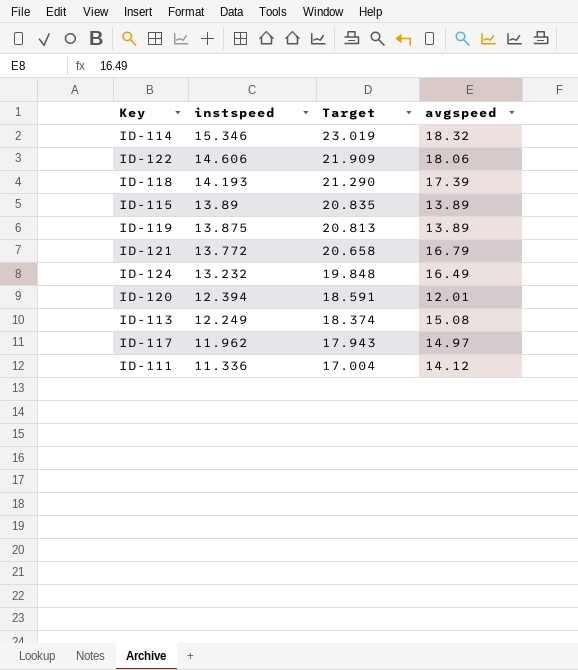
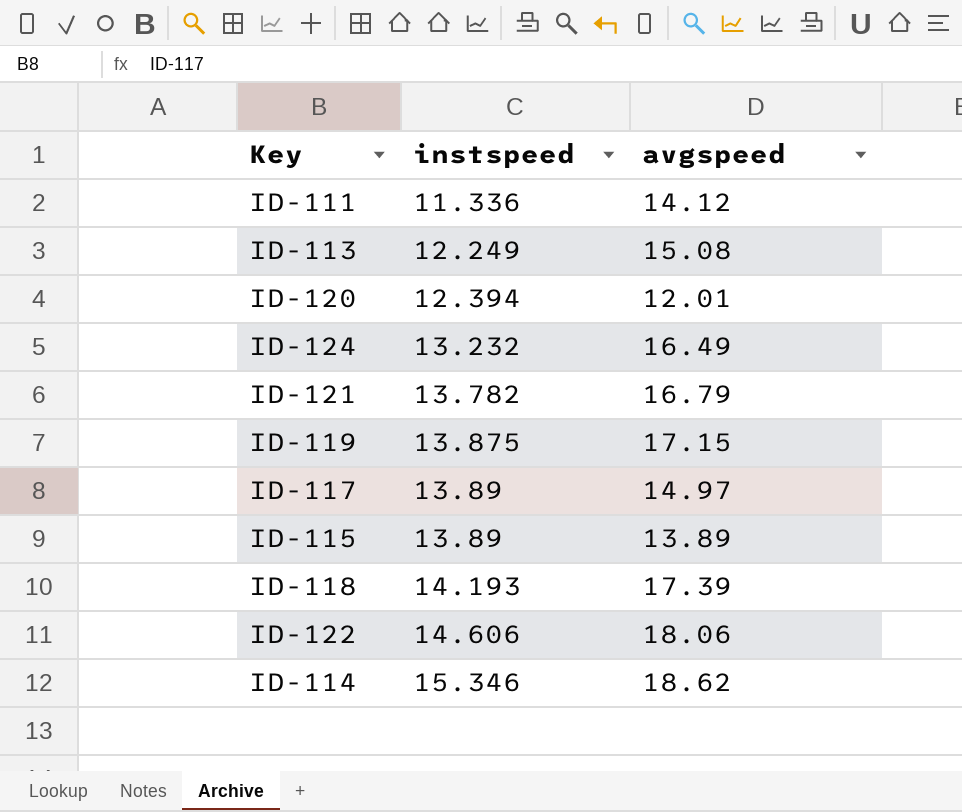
row order: instspeed descending -> instspeed ascending
column Target | formula: [instspeed] * 1.5 -> none
ID-121 | instspeed: 13.772 -> 13.782
ID-119 | avgspeed: 13.89 -> 17.15
ID-117 | instspeed: 11.962 -> 13.89
ID-114 | avgspeed: 18.32 -> 18.62

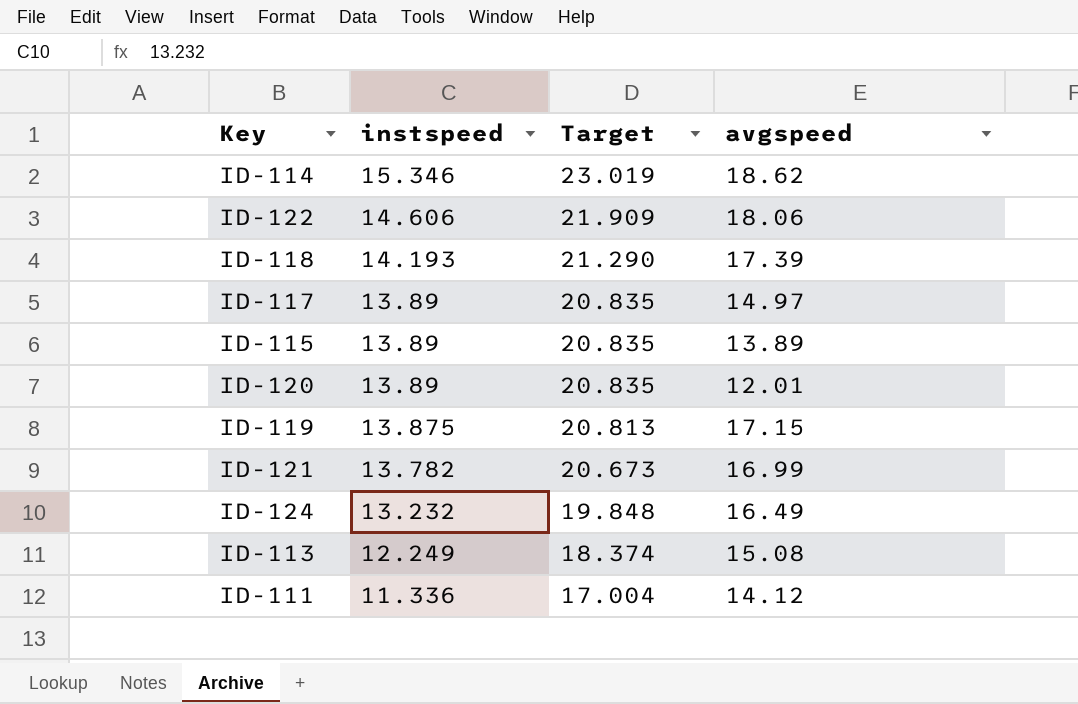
row order: instspeed ascending -> instspeed descending
column Target | formula: none -> [instspeed] * 1.5
ID-120 | instspeed: 12.394 -> 13.89
ID-121 | avgspeed: 16.79 -> 16.99

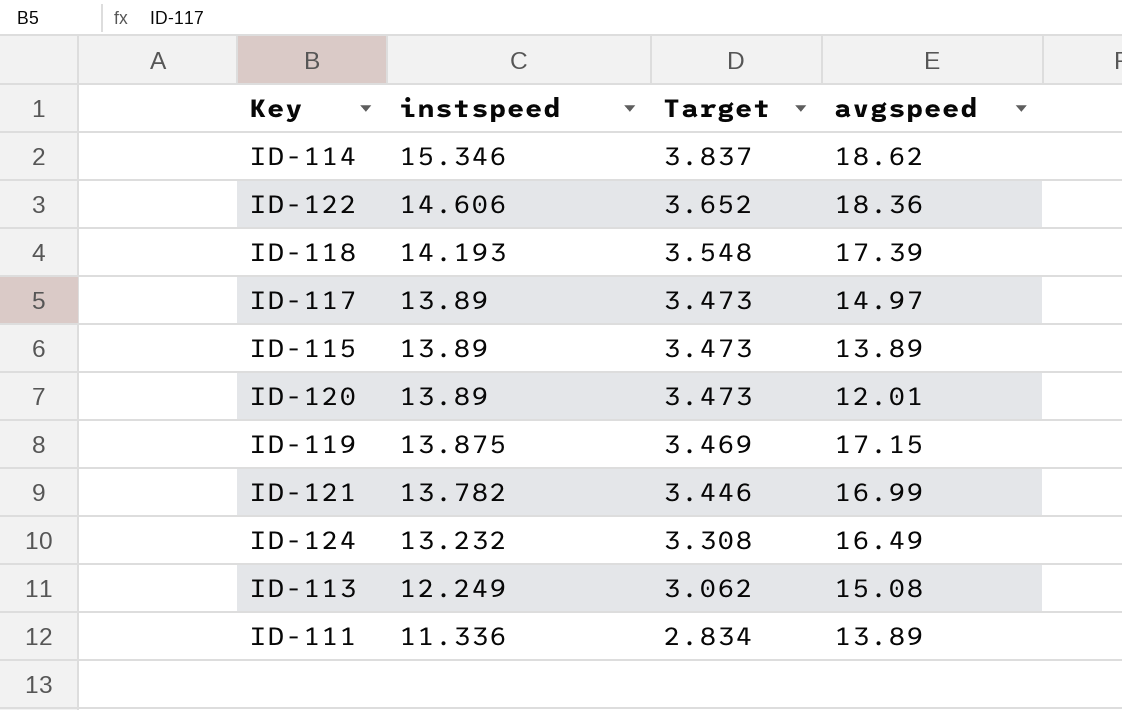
column Target | formula: [instspeed] * 1.5 -> [instspeed] * 0.25
ID-122 | avgspeed: 18.06 -> 18.36
ID-111 | avgspeed: 14.12 -> 13.89

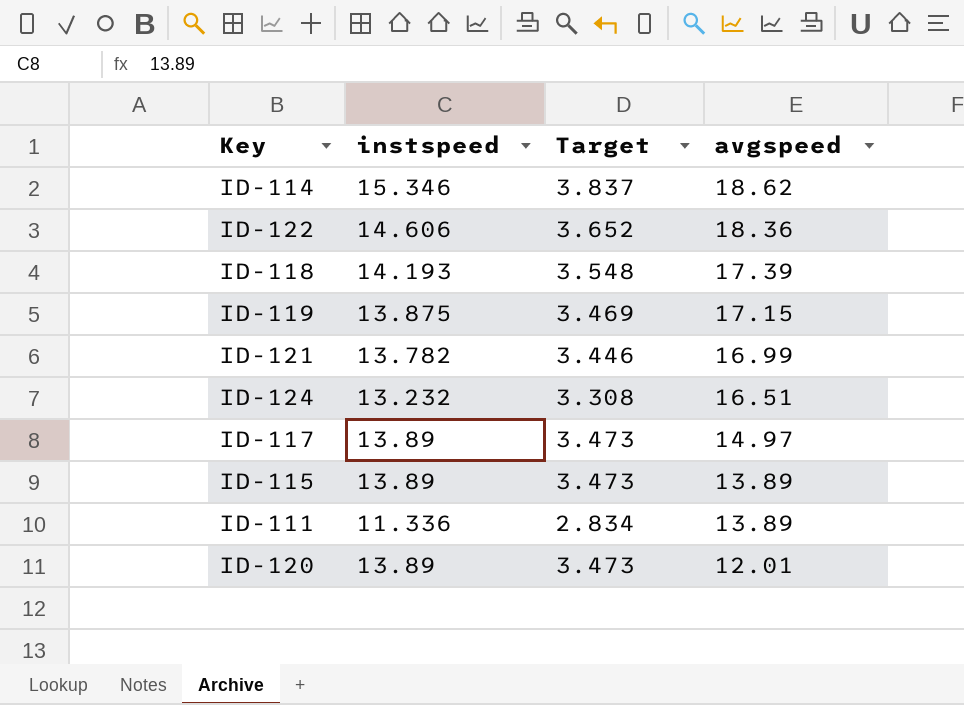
row order: instspeed descending -> avgspeed descending
row ID-113: 12.249 | 3.062 | 15.08 -> none
ID-124 | avgspeed: 16.49 -> 16.51

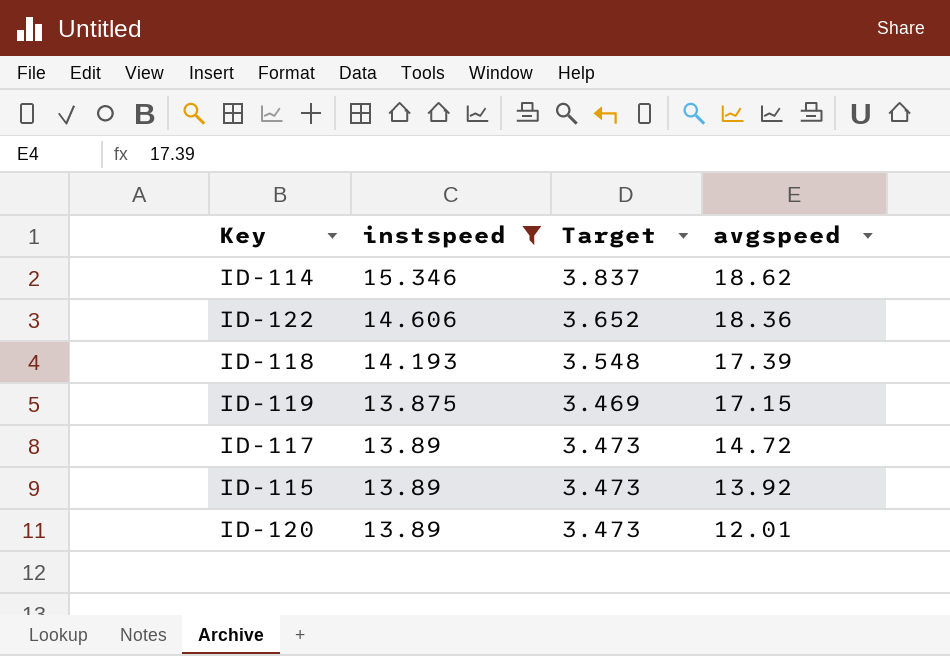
filter: none -> instspeed >= 13.875
ID-117 | avgspeed: 14.97 -> 14.72
ID-115 | avgspeed: 13.89 -> 13.92

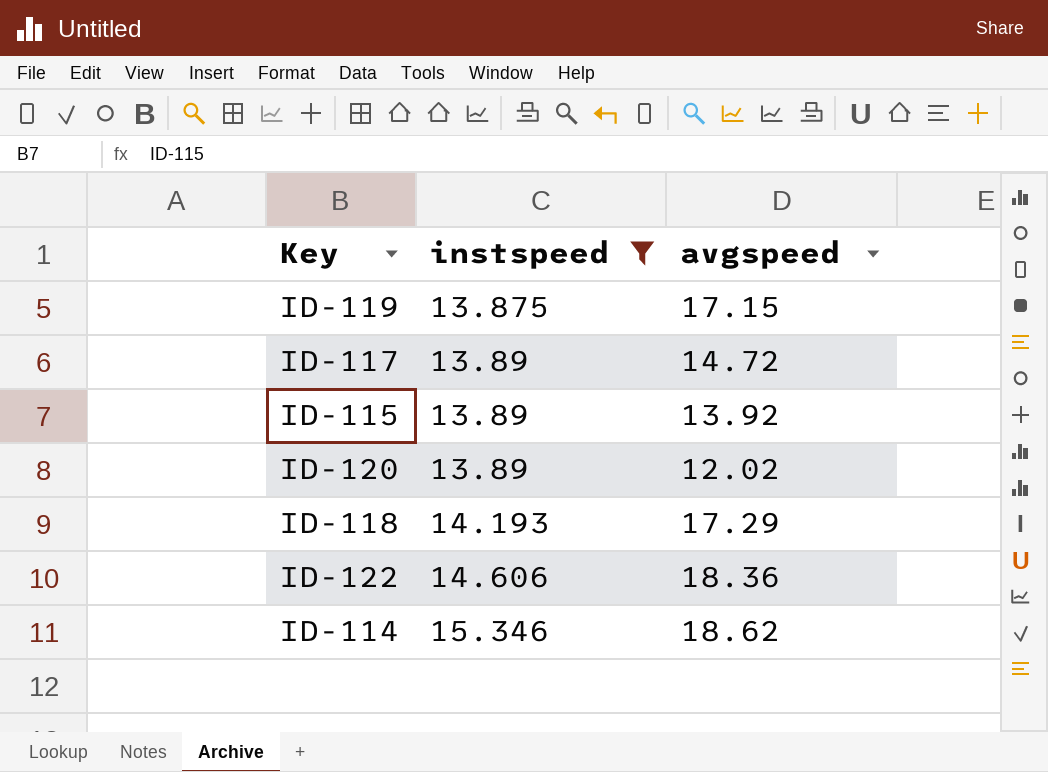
row order: avgspeed descending -> instspeed ascending
column Target | formula: [instspeed] * 0.25 -> none
ID-120 | avgspeed: 12.01 -> 12.02
ID-118 | avgspeed: 17.39 -> 17.29

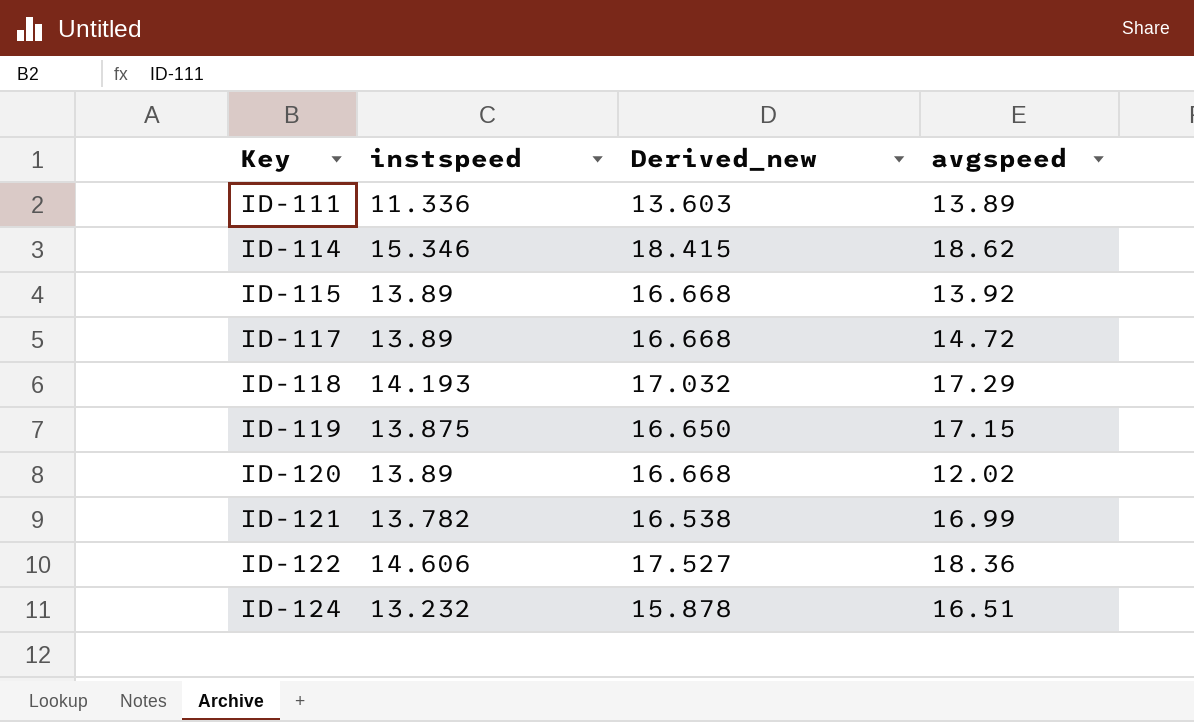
filter: instspeed >= 13.875 -> none
row order: instspeed ascending -> Key ascending
column Derived_new | formula: none -> [instspeed] * 1.2

